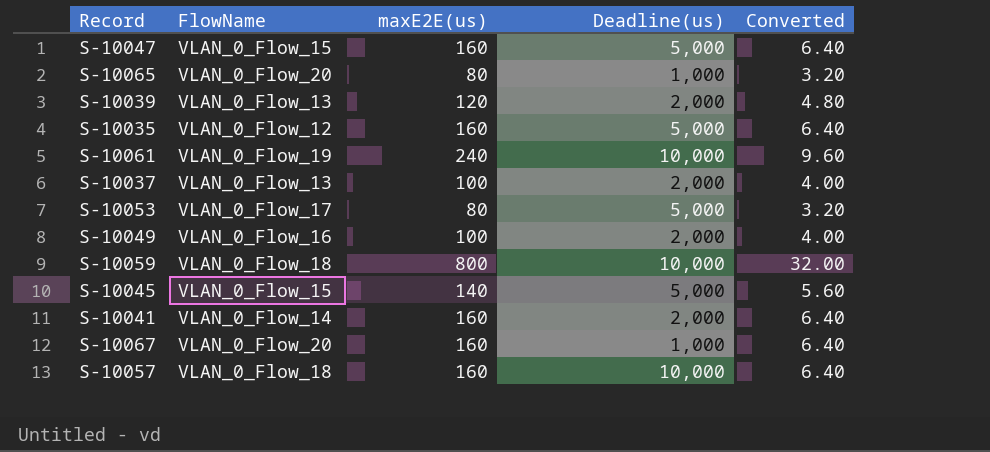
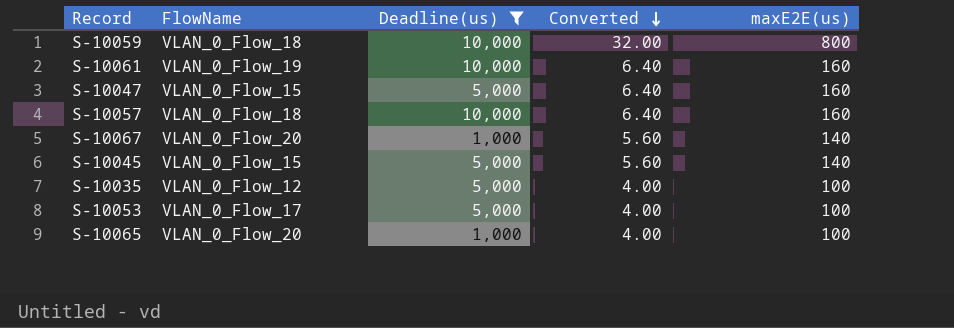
filter: none -> Deadline(us) != 2,000
row order: none -> Converted descending
column maxE2E(us) | position: 3 -> 5
S-10061 | Converted: 9.60 -> 6.40
S-10061 | maxE2E(us): 240 -> 160
S-10067 | Converted: 6.40 -> 5.60
S-10067 | maxE2E(us): 160 -> 140
S-10035 | Converted: 6.40 -> 4.00
S-10035 | maxE2E(us): 160 -> 100
S-10053 | Converted: 3.20 -> 4.00
S-10053 | maxE2E(us): 80 -> 100
S-10065 | Converted: 3.20 -> 4.00
S-10065 | maxE2E(us): 80 -> 100

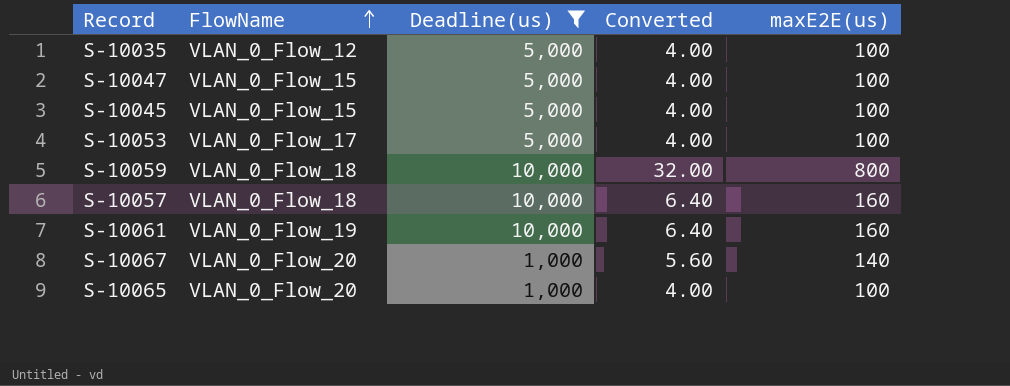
row order: Converted descending -> FlowName ascending
S-10047 | Converted: 6.40 -> 4.00
S-10047 | maxE2E(us): 160 -> 100
S-10045 | Converted: 5.60 -> 4.00
S-10045 | maxE2E(us): 140 -> 100

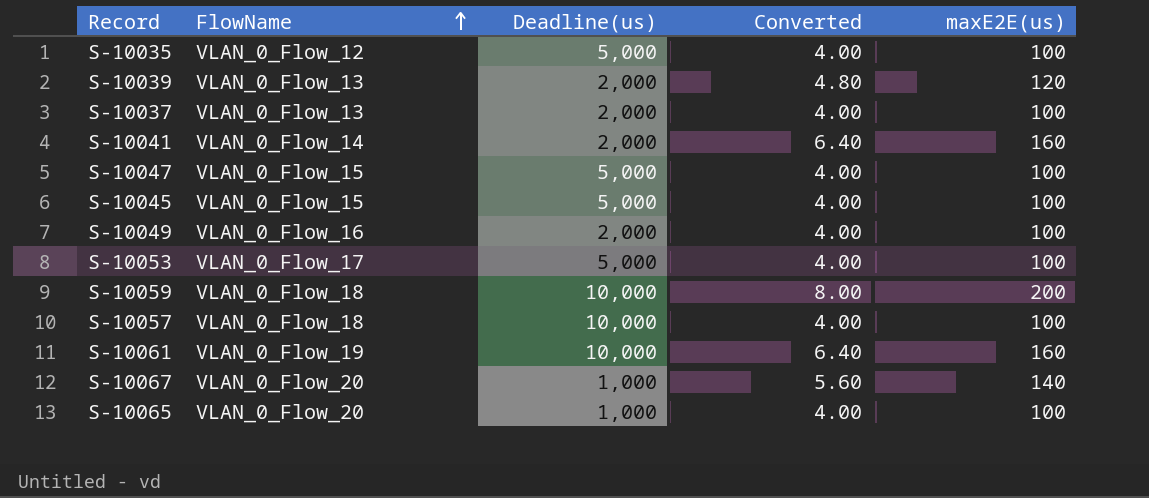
filter: Deadline(us) != 2,000 -> none
S-10059 | Converted: 32.00 -> 8.00
S-10059 | maxE2E(us): 800 -> 200
S-10057 | Converted: 6.40 -> 4.00
S-10057 | maxE2E(us): 160 -> 100

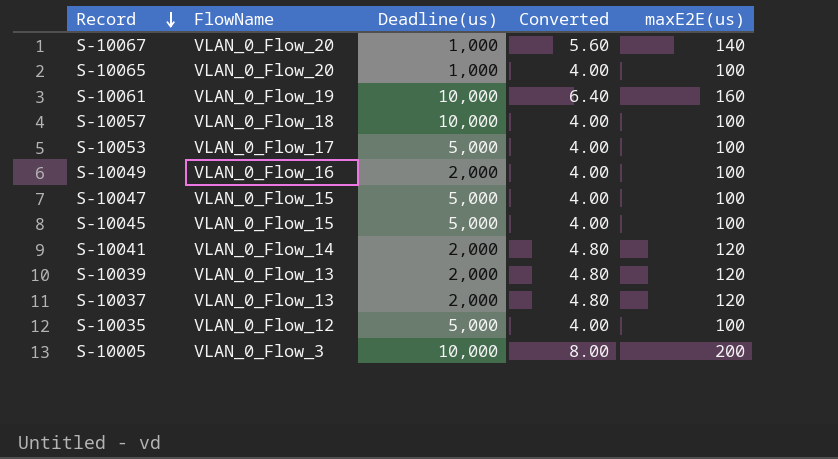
row order: FlowName ascending -> Record descending
row S-10059: VLAN_0_Flow_18 | 10,000 | 8.00 | 200 -> none
S-10041 | Converted: 6.40 -> 4.80
S-10041 | maxE2E(us): 160 -> 120
S-10037 | Converted: 4.00 -> 4.80
S-10037 | maxE2E(us): 100 -> 120
row S-10005: none -> VLAN_0_Flow_3 | 10,000 | 8.00 | 200

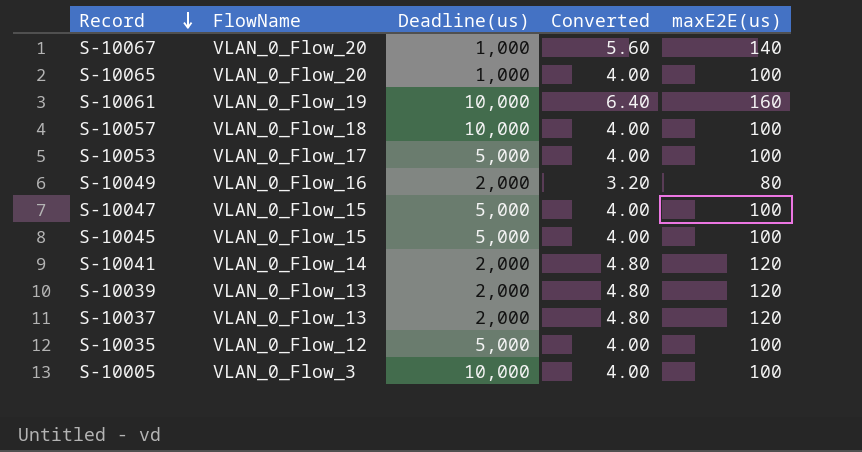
S-10049 | Converted: 4.00 -> 3.20
S-10049 | maxE2E(us): 100 -> 80
S-10005 | Converted: 8.00 -> 4.00
S-10005 | maxE2E(us): 200 -> 100

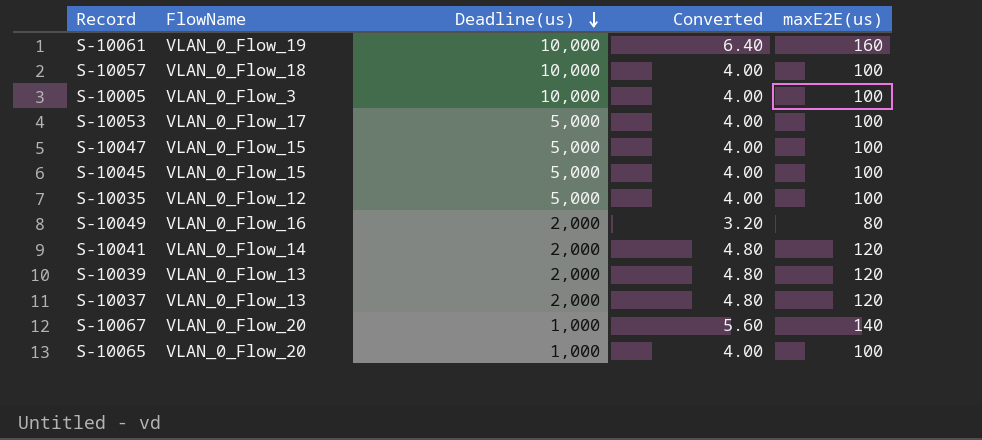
row order: Record descending -> Deadline(us) descending

